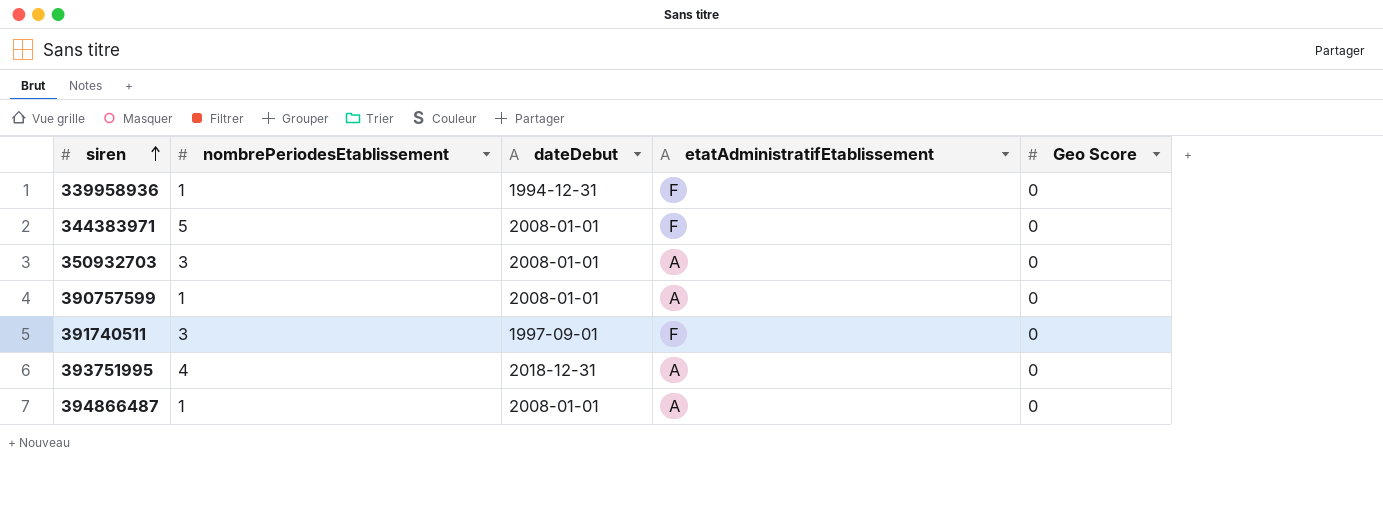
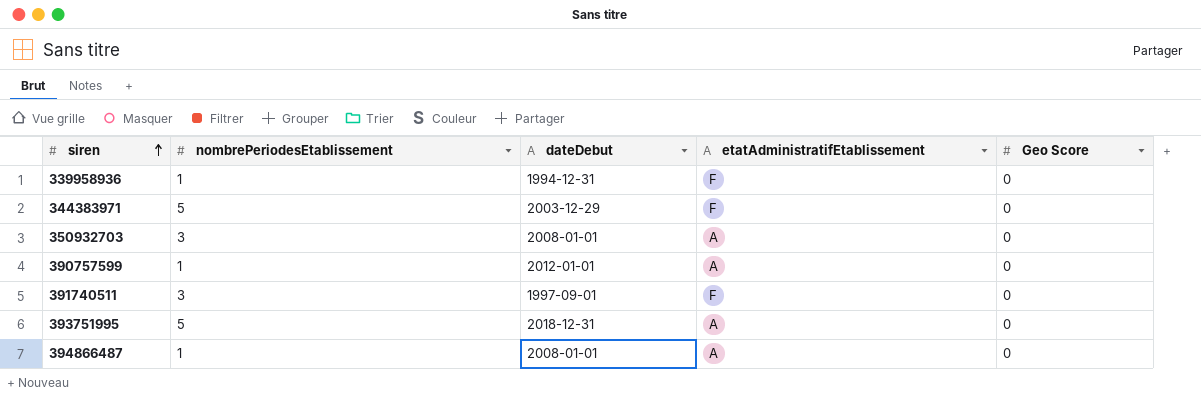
344383971 | dateDebut: 2008-01-01 -> 2003-12-29
390757599 | dateDebut: 2008-01-01 -> 2012-01-01
393751995 | nombrePeriodesEtablissement: 4 -> 5

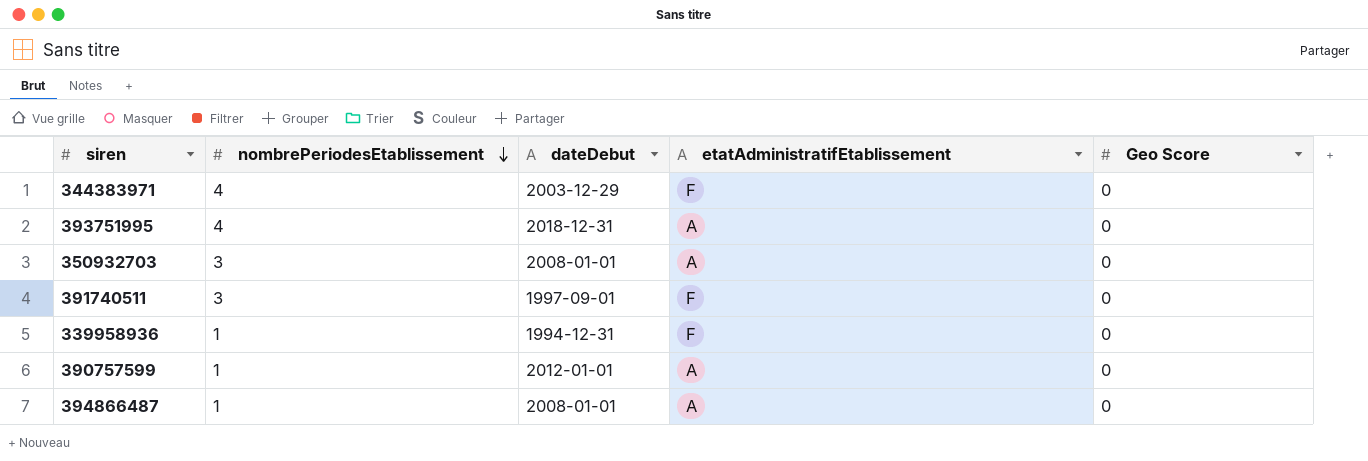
row order: siren ascending -> nombrePeriodesEtablissement descending
344383971 | nombrePeriodesEtablissement: 5 -> 4
393751995 | nombrePeriodesEtablissement: 5 -> 4

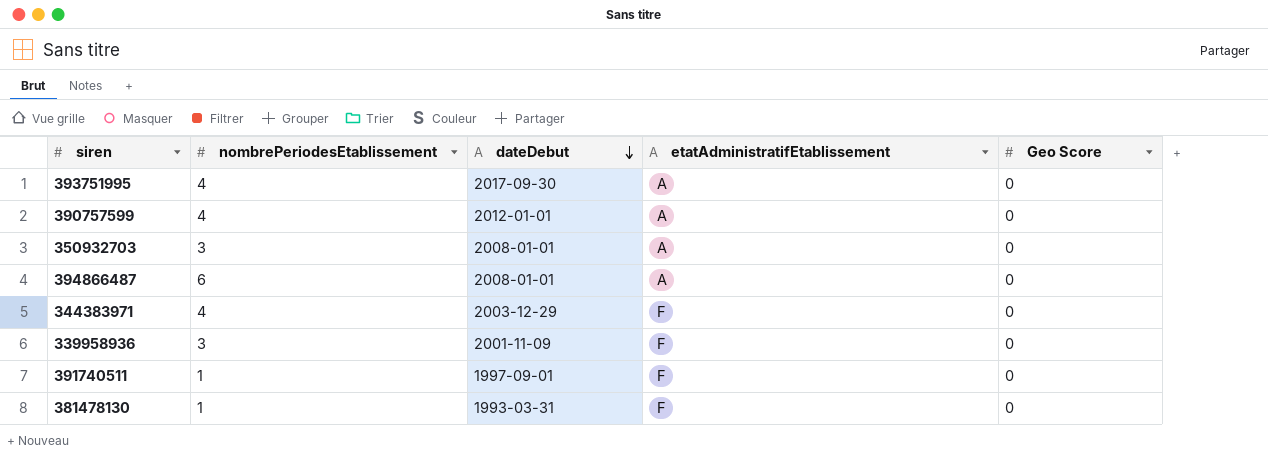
row order: nombrePeriodesEtablissement descending -> dateDebut descending
393751995 | dateDebut: 2018-12-31 -> 2017-09-30
390757599 | nombrePeriodesEtablissement: 1 -> 4
394866487 | nombrePeriodesEtablissement: 1 -> 6
339958936 | nombrePeriodesEtablissement: 1 -> 3
339958936 | dateDebut: 1994-12-31 -> 2001-11-09
391740511 | nombrePeriodesEtablissement: 3 -> 1
row 381478130: none -> 1 | 1993-03-31 | F | 0

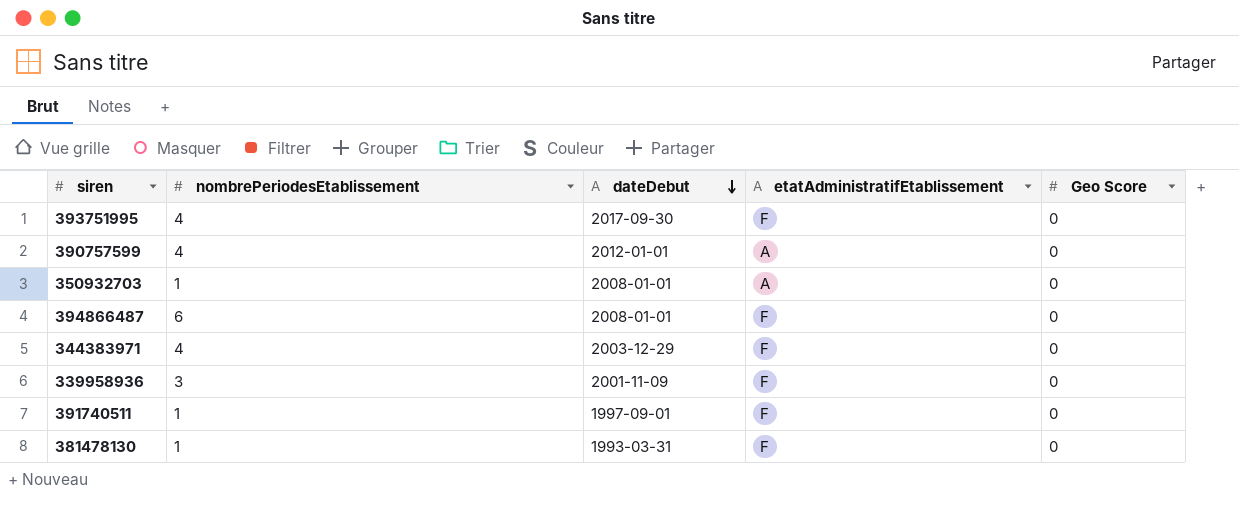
393751995 | etatAdministratifEtablissement: A -> F
350932703 | nombrePeriodesEtablissement: 3 -> 1
394866487 | etatAdministratifEtablissement: A -> F

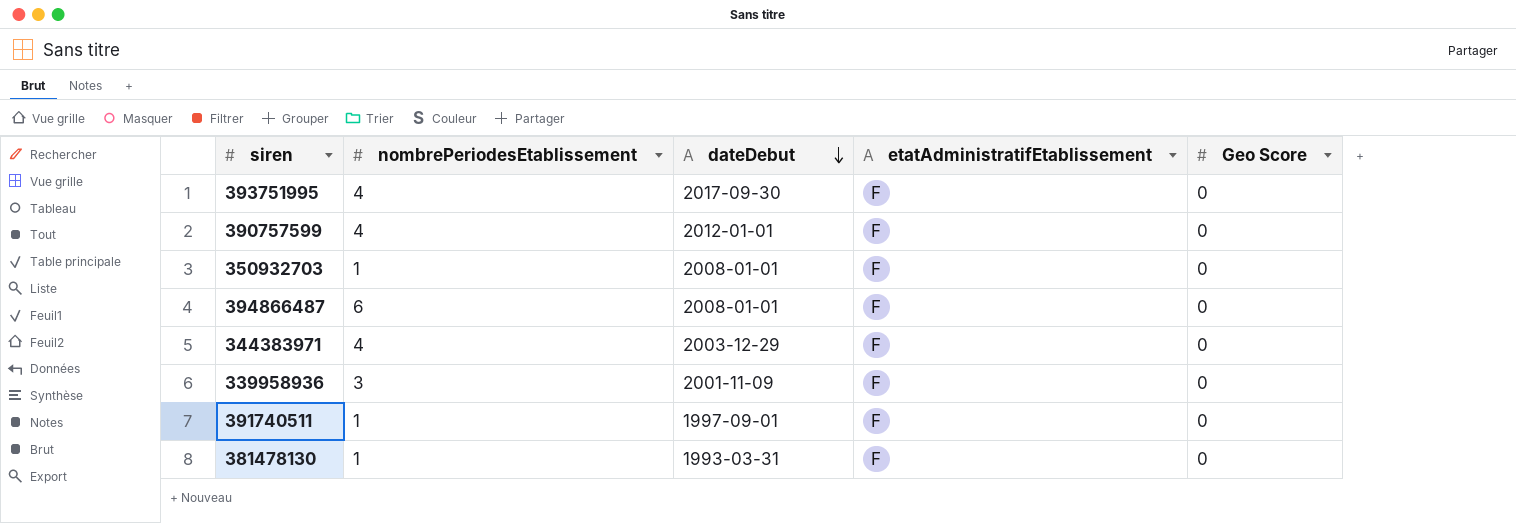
390757599 | etatAdministratifEtablissement: A -> F
350932703 | etatAdministratifEtablissement: A -> F

